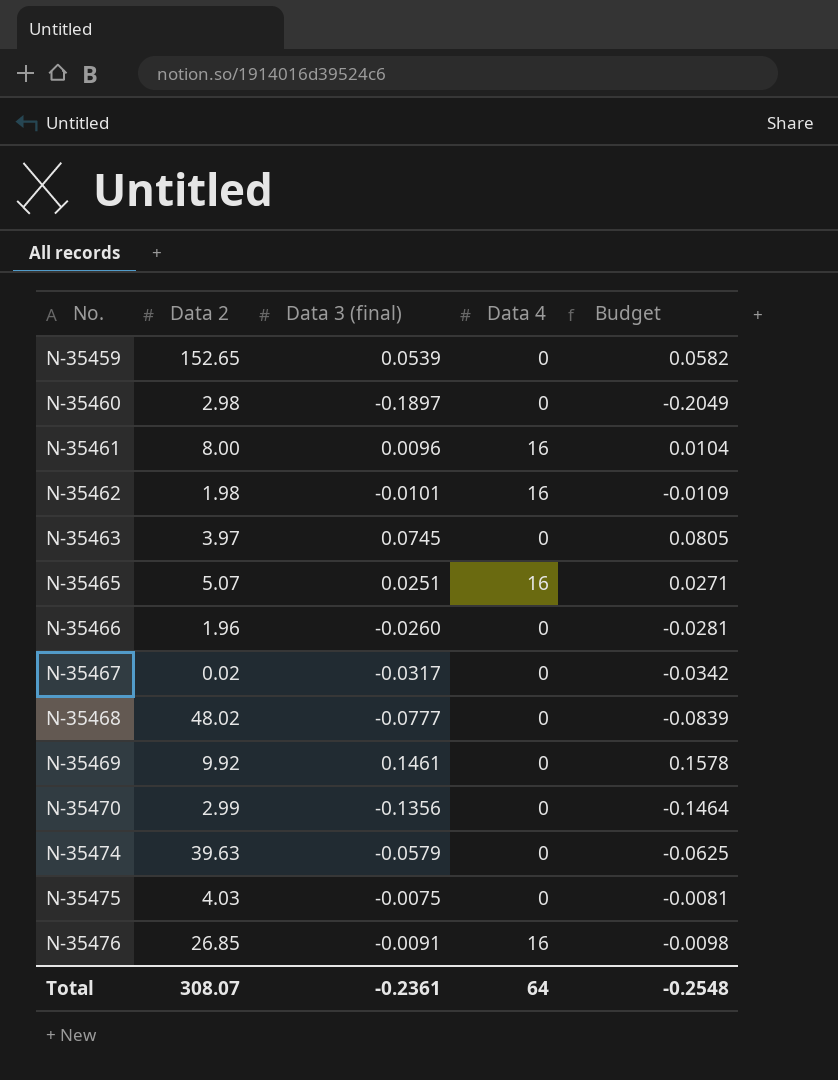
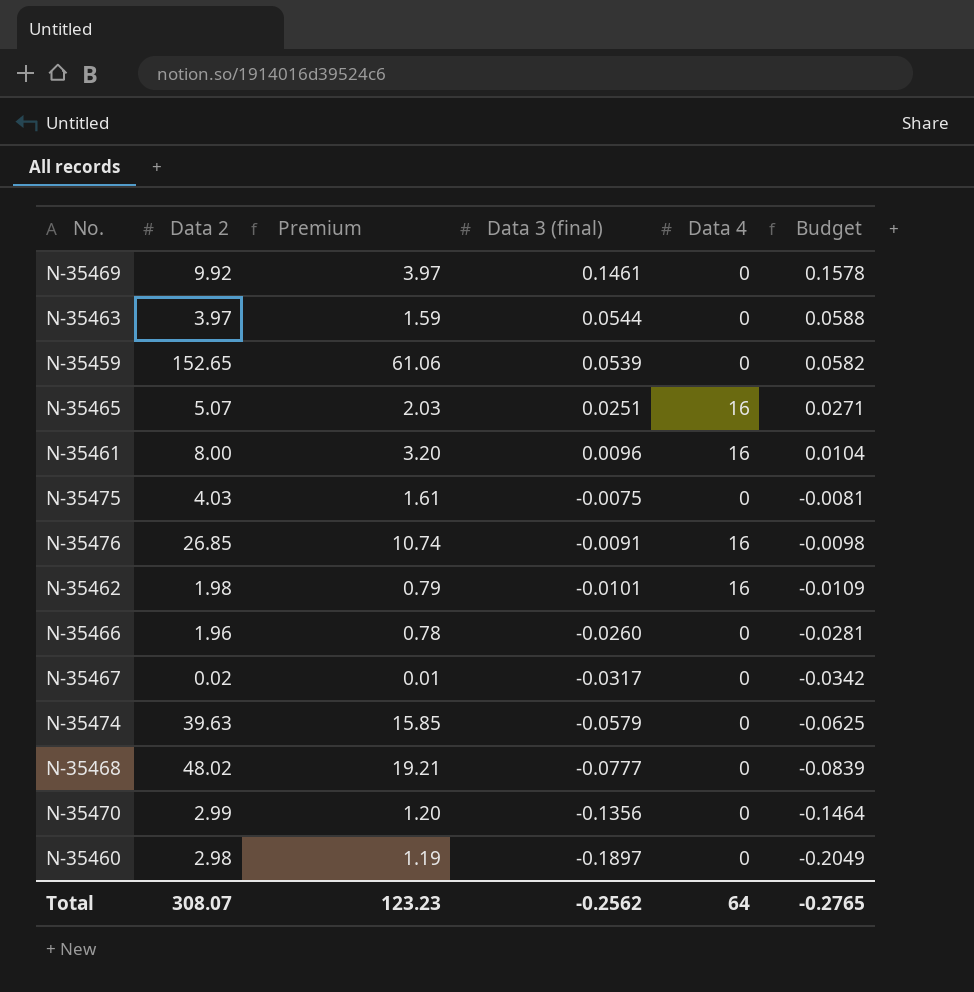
row order: No. ascending -> Data 3 (final) descending
column Premium | formula: none -> [Data 2] * 0.4
N-35463 | Data 3 (final): 0.0745 -> 0.0544
N-35463 | Budget: 0.0805 -> 0.0588
Total | Data 3 (final): -0.2361 -> -0.2562
Total | Budget: -0.2548 -> -0.2765

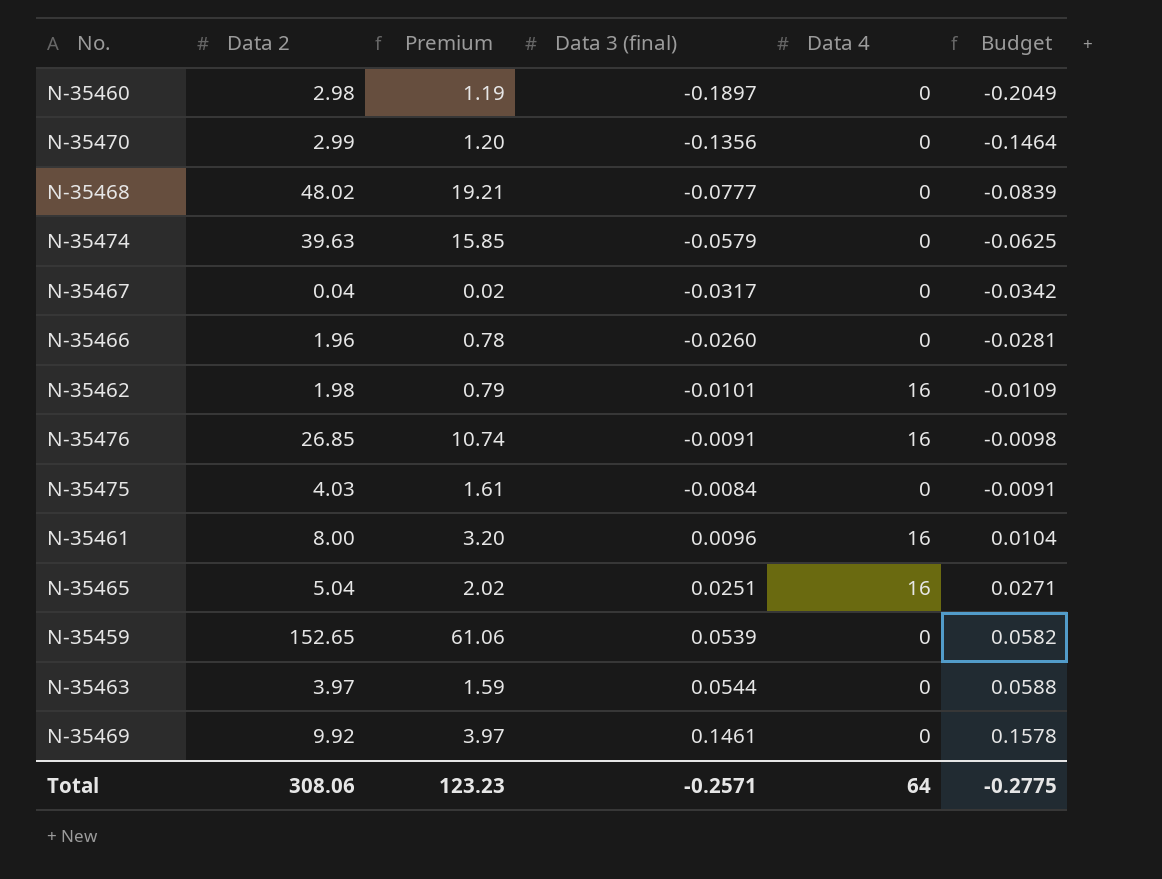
row order: Data 3 (final) descending -> Data 3 (final) ascending
N-35467 | Data 2: 0.02 -> 0.04
N-35467 | Premium: 0.01 -> 0.02
N-35475 | Data 3 (final): -0.0075 -> -0.0084
N-35475 | Budget: -0.0081 -> -0.0091
N-35465 | Data 2: 5.07 -> 5.04
N-35465 | Premium: 2.03 -> 2.02
Total | Data 2: 308.07 -> 308.06
Total | Data 3 (final): -0.2562 -> -0.2571
Total | Budget: -0.2765 -> -0.2775

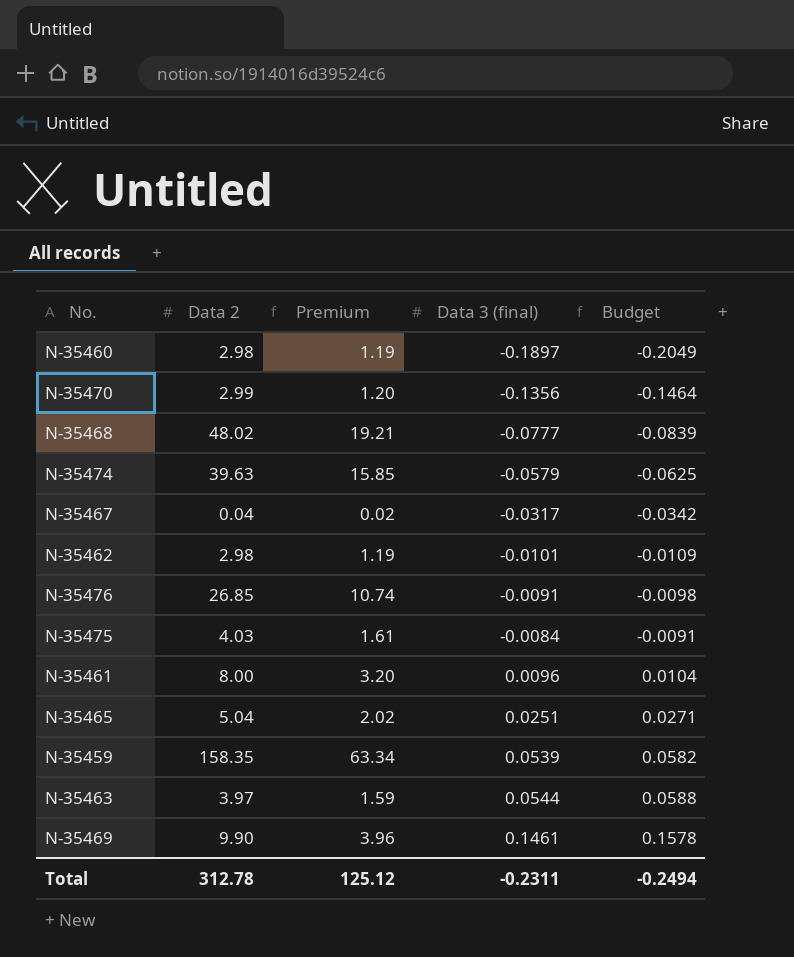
column Data 4 | position: 5 -> none
row N-35466: 1.96 | 0.78 | -0.0260 | 0 | -0.0281 -> none
N-35462 | Data 2: 1.98 -> 2.98
N-35462 | Premium: 0.79 -> 1.19
N-35459 | Data 2: 152.65 -> 158.35
N-35459 | Premium: 61.06 -> 63.34
N-35469 | Data 2: 9.92 -> 9.90
N-35469 | Premium: 3.97 -> 3.96
Total | Data 2: 308.06 -> 312.78
Total | Premium: 123.23 -> 125.12
Total | Data 3 (final): -0.2571 -> -0.2311
Total | Budget: -0.2775 -> -0.2494

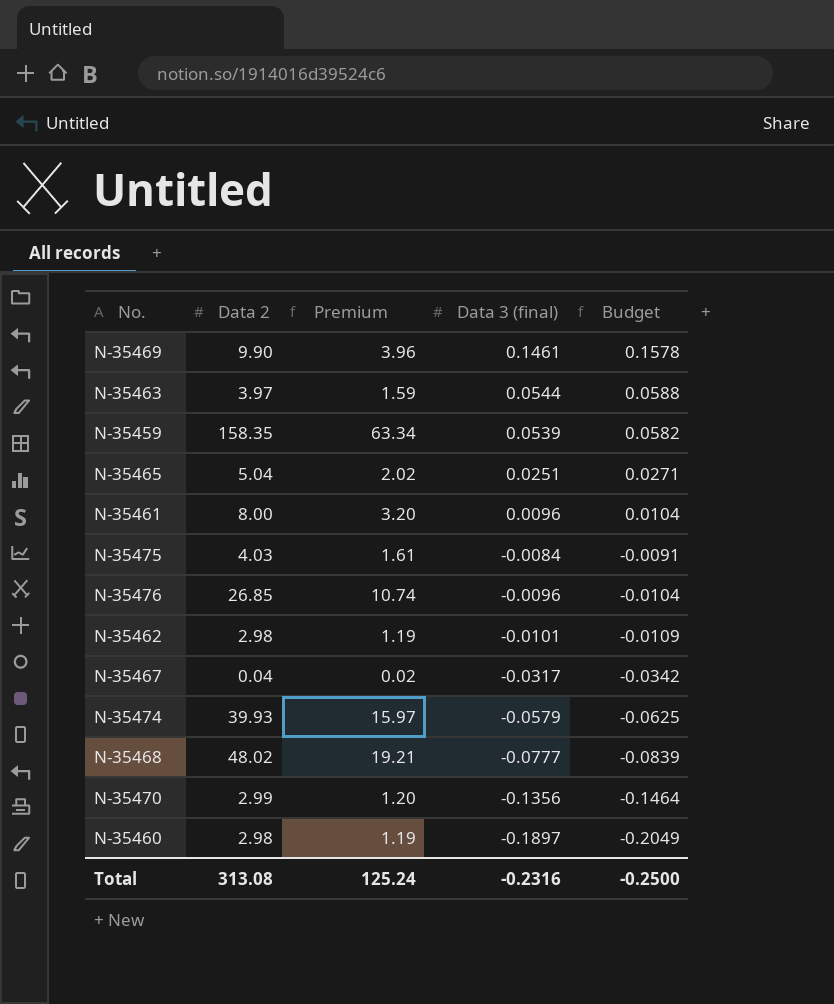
row order: Data 3 (final) ascending -> Data 3 (final) descending
N-35476 | Data 3 (final): -0.0091 -> -0.0096
N-35476 | Budget: -0.0098 -> -0.0104
N-35474 | Data 2: 39.63 -> 39.93
N-35474 | Premium: 15.85 -> 15.97
Total | Data 2: 312.78 -> 313.08
Total | Premium: 125.12 -> 125.24
Total | Data 3 (final): -0.2311 -> -0.2316
Total | Budget: -0.2494 -> -0.2500

